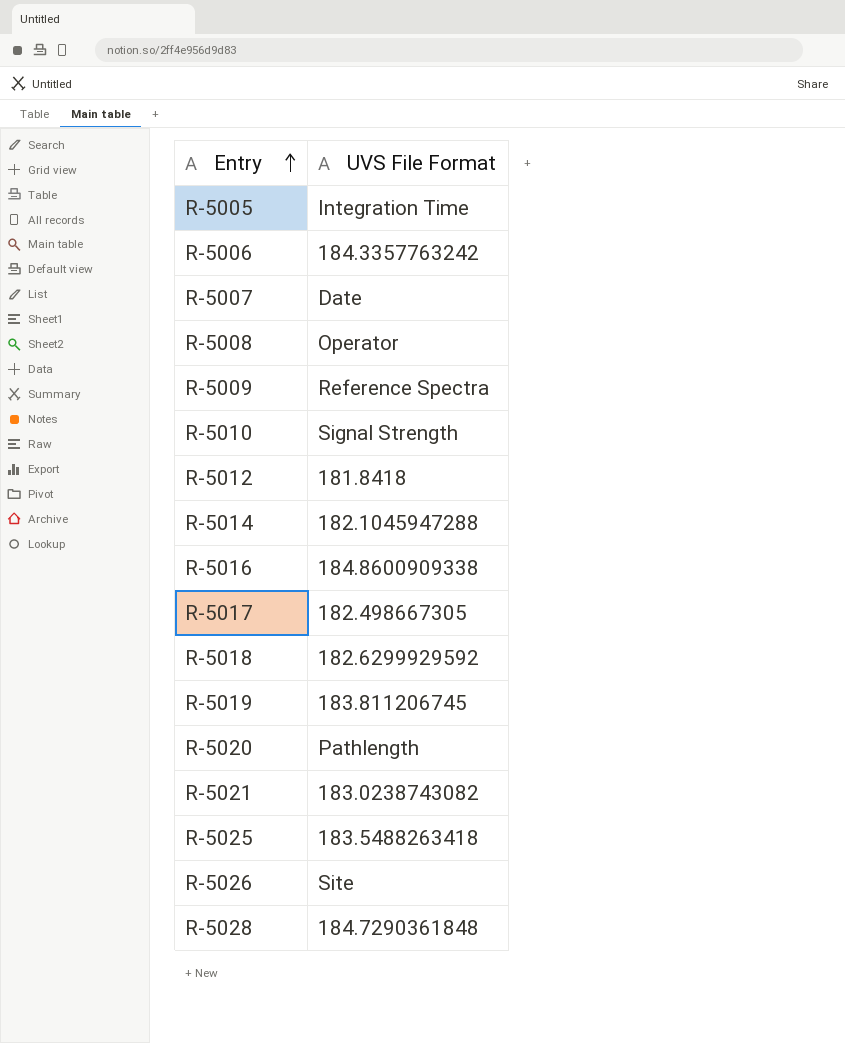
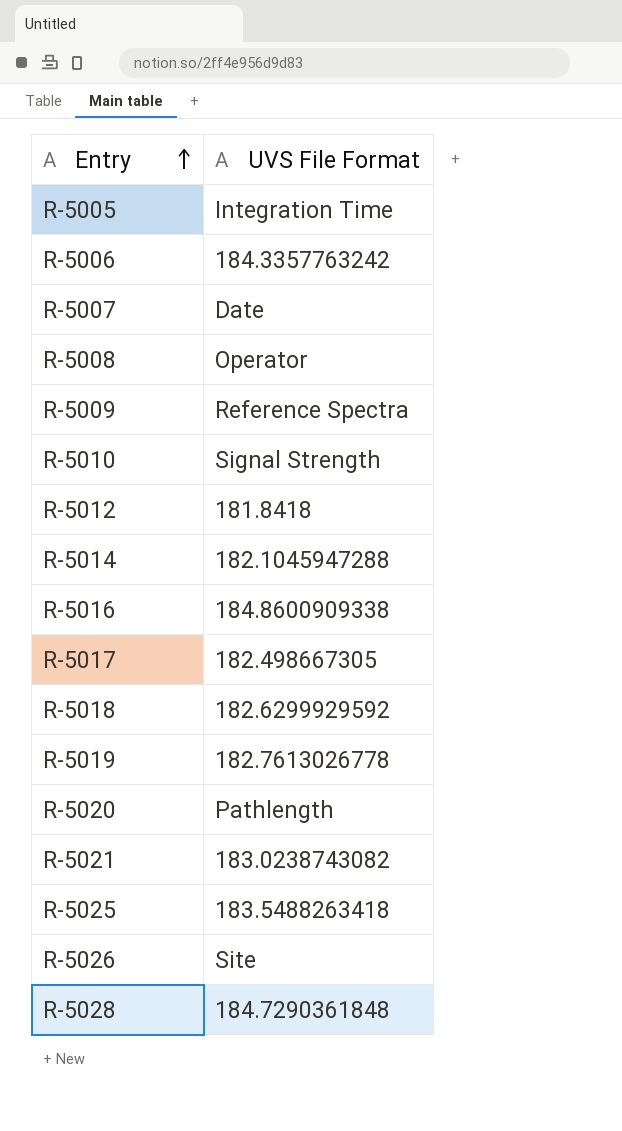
R-5019 | UVS File Format: 183.811206745 -> 182.7613026778

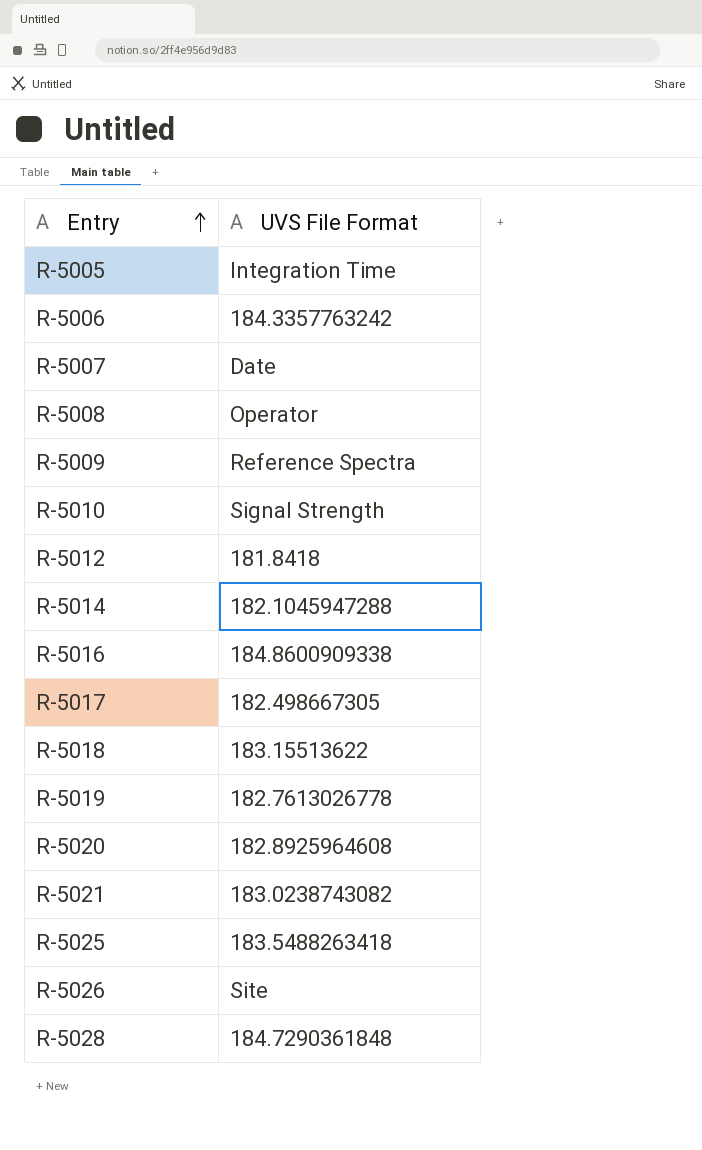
R-5018 | UVS File Format: 182.6299929592 -> 183.15513622
R-5020 | UVS File Format: Pathlength -> 182.8925964608

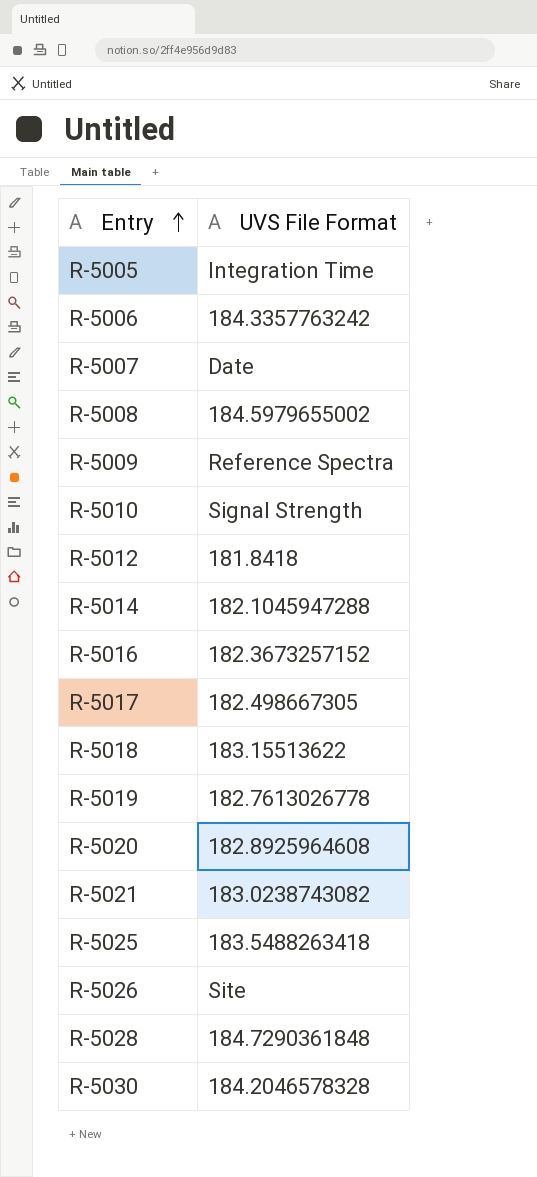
R-5008 | UVS File Format: Operator -> 184.5979655002
R-5016 | UVS File Format: 184.8600909338 -> 182.3673257152
row R-5030: none -> 184.2046578328

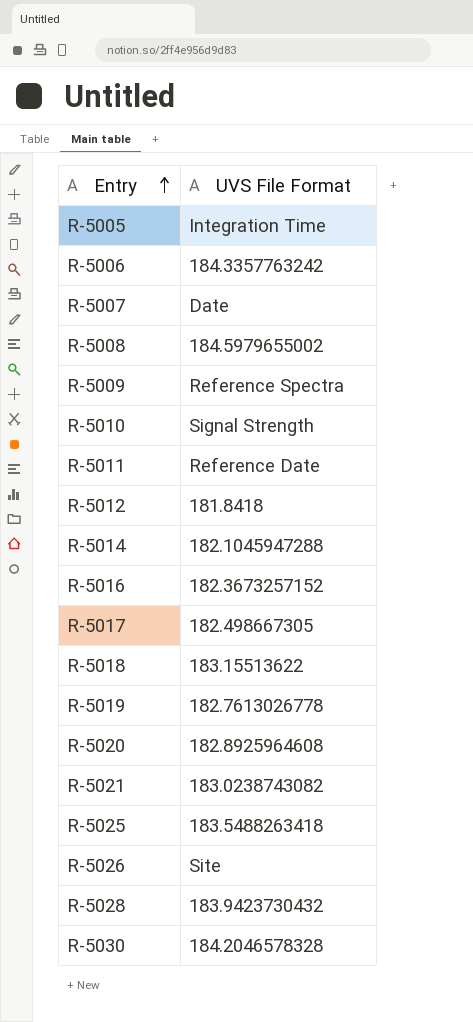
row R-5011: none -> Reference Date
R-5028 | UVS File Format: 184.7290361848 -> 183.9423730432

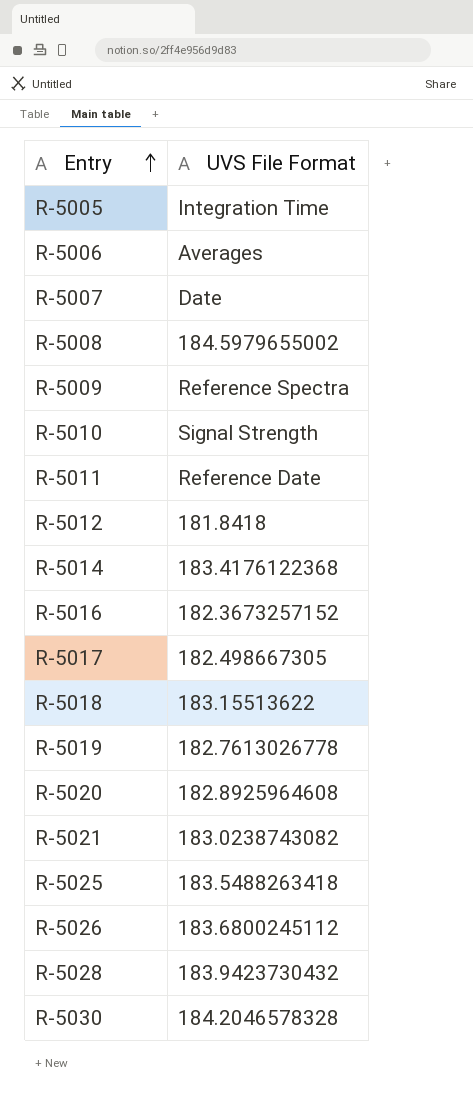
R-5006 | UVS File Format: 184.3357763242 -> Averages
R-5014 | UVS File Format: 182.1045947288 -> 183.4176122368
R-5026 | UVS File Format: Site -> 183.6800245112

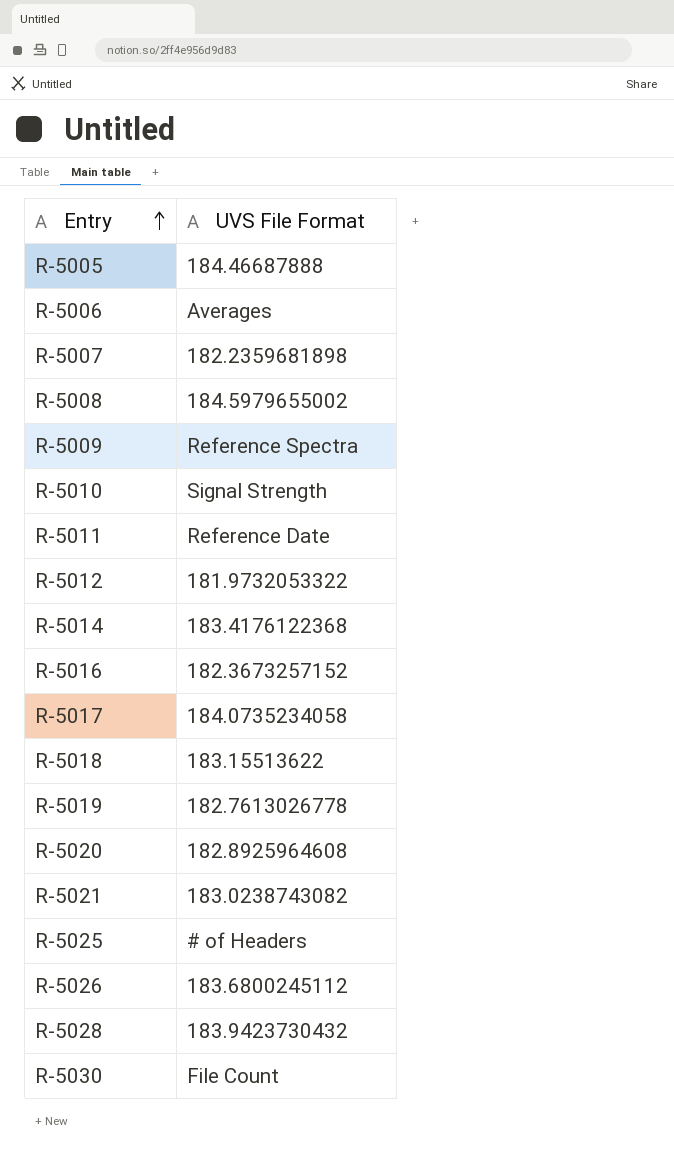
R-5005 | UVS File Format: Integration Time -> 184.46687888
R-5007 | UVS File Format: Date -> 182.2359681898
R-5012 | UVS File Format: 181.8418 -> 181.9732053322
R-5017 | UVS File Format: 182.498667305 -> 184.0735234058
R-5025 | UVS File Format: 183.5488263418 -> # of Headers
R-5030 | UVS File Format: 184.2046578328 -> File Count

